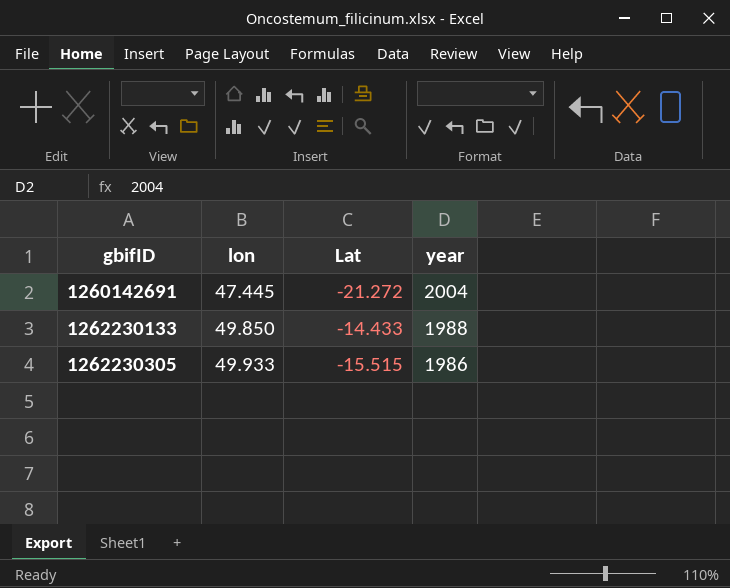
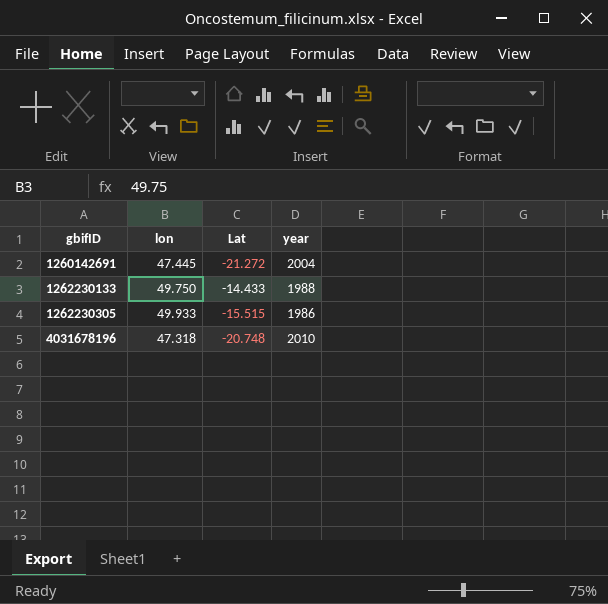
1262230133 | lon: 49.850 -> 49.750
row 4031678196: none -> 47.318 | -20.748 | 2010

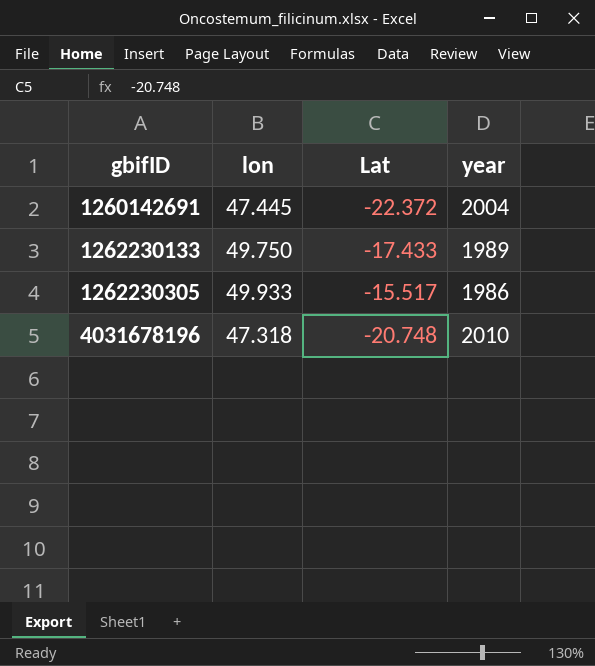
1260142691 | Lat: -21.272 -> -22.372
1262230133 | Lat: -14.433 -> -17.433
1262230133 | year: 1988 -> 1989
1262230305 | Lat: -15.515 -> -15.517

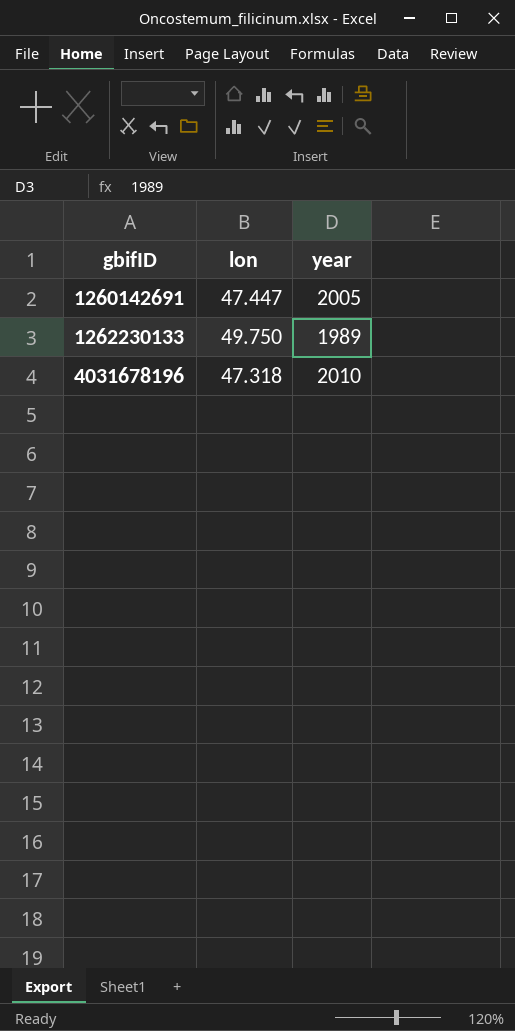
column Lat | position: 3 -> none
row 1262230305: 49.933 | -15.517 | 1986 -> none
1260142691 | lon: 47.445 -> 47.447
1260142691 | year: 2004 -> 2005

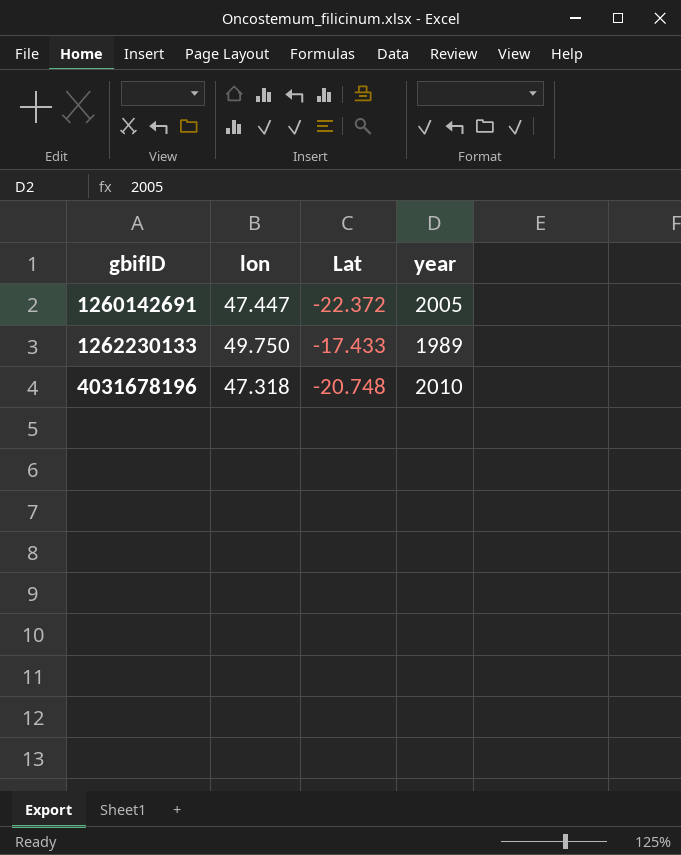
column Lat | position: none -> 3

